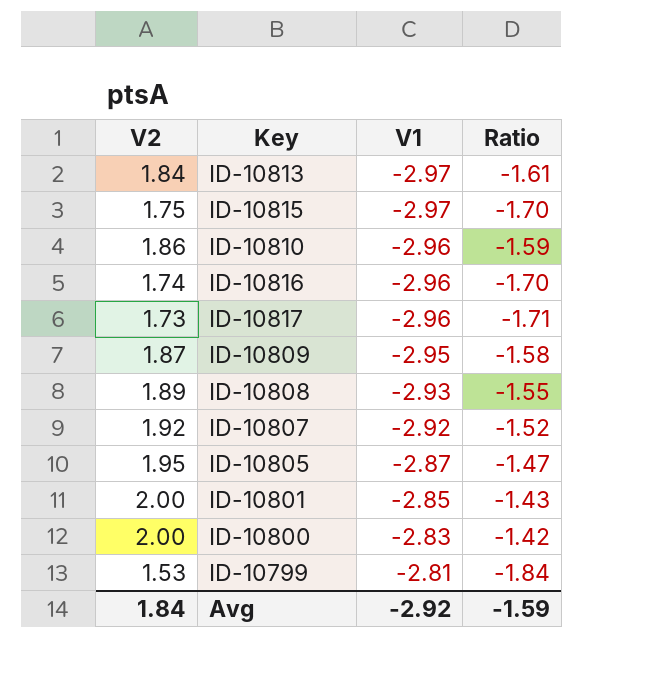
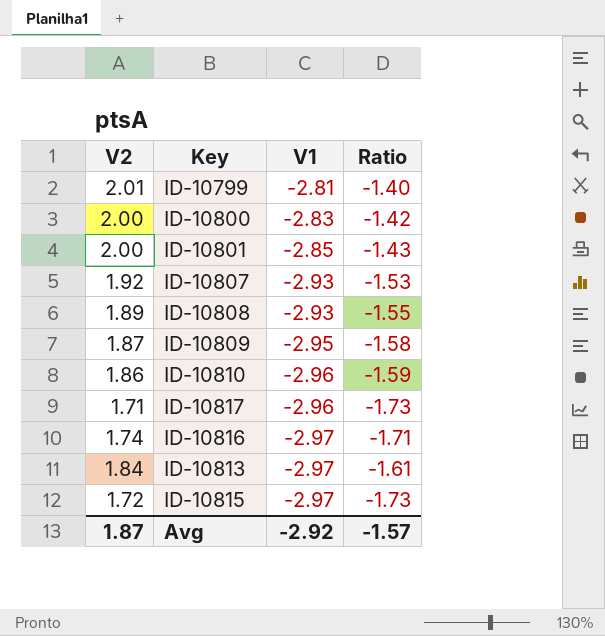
row order: V1 ascending -> V1 descending
row ID-10805: 1.95 | -2.87 | -1.47 -> none
ID-10799 | V2: 1.53 -> 2.01
ID-10799 | Ratio: -1.84 -> -1.40
ID-10807 | V1: -2.92 -> -2.93
ID-10807 | Ratio: -1.52 -> -1.53
ID-10817 | V2: 1.73 -> 1.71
ID-10817 | Ratio: -1.71 -> -1.73
ID-10816 | V1: -2.96 -> -2.97
ID-10816 | Ratio: -1.70 -> -1.71
ID-10815 | V2: 1.75 -> 1.72
ID-10815 | Ratio: -1.70 -> -1.73
Avg | V2: 1.84 -> 1.87
Avg | Ratio: -1.59 -> -1.57

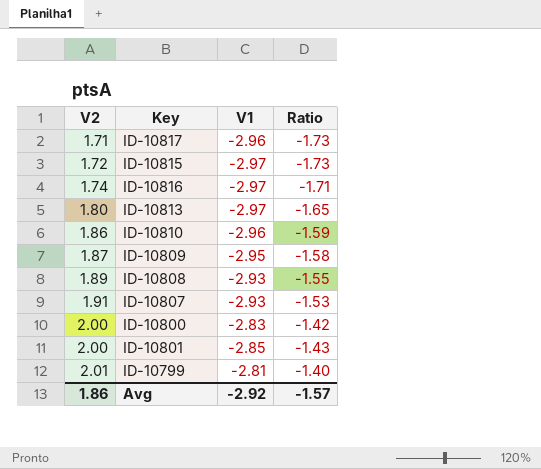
row order: V1 descending -> V2 ascending
ID-10813 | V2: 1.84 -> 1.80
ID-10813 | Ratio: -1.61 -> -1.65
ID-10807 | V2: 1.92 -> 1.91
Avg | V2: 1.87 -> 1.86

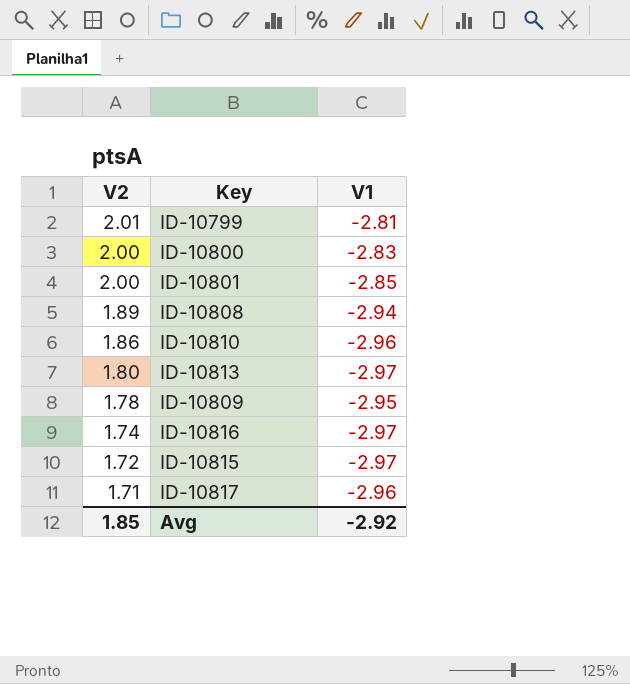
row order: V2 ascending -> V2 descending
column Ratio | formula: [V1] / [V2] -> none
row ID-10807: 1.91 | -2.93 | -1.53 -> none
ID-10808 | V1: -2.93 -> -2.94
ID-10809 | V2: 1.87 -> 1.78
Avg | V2: 1.86 -> 1.85

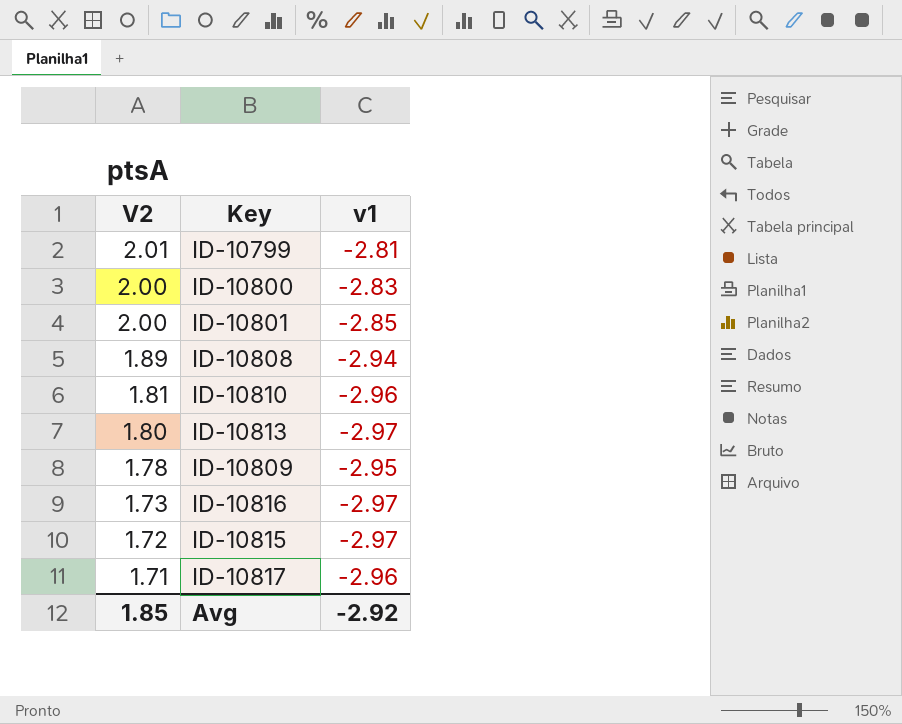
column name: V1 -> v1
ID-10810 | V2: 1.86 -> 1.81
ID-10816 | V2: 1.74 -> 1.73

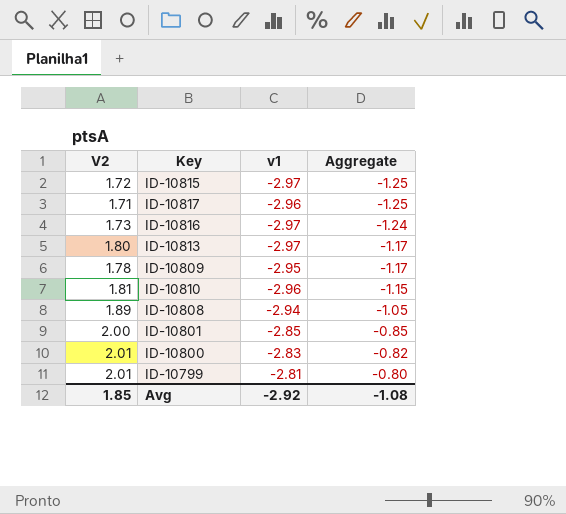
row order: V2 descending -> Aggregate ascending
column Aggregate | formula: none -> [V2] + [v1]
ID-10800 | V2: 2.00 -> 2.01

